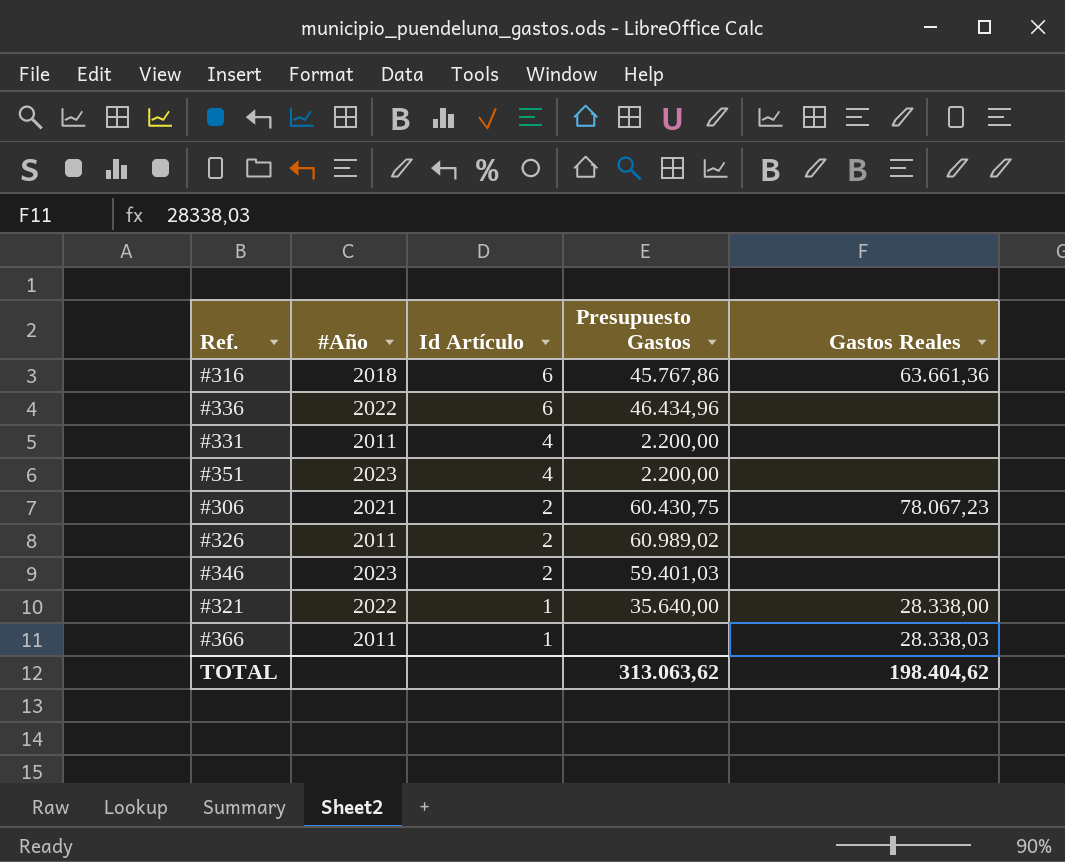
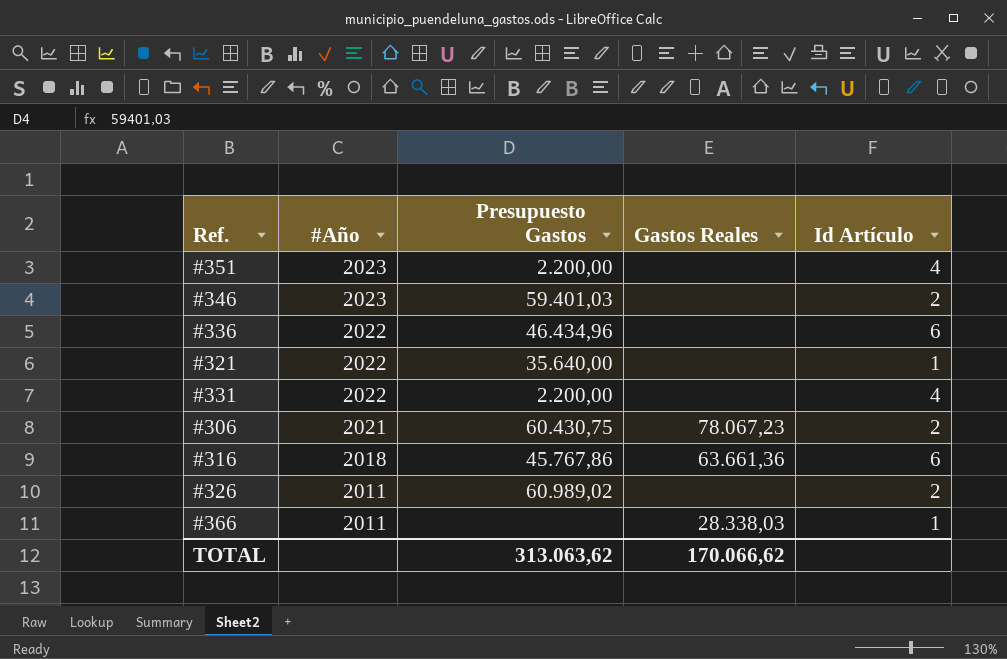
row order: Id Artículo descending -> #Año descending
column Id Artículo | position: 3 -> 5
#321 | Gastos Reales: 28.338,00 -> none
#331 | #Año: 2011 -> 2022
TOTAL | Gastos Reales: 198.404,62 -> 170.066,62

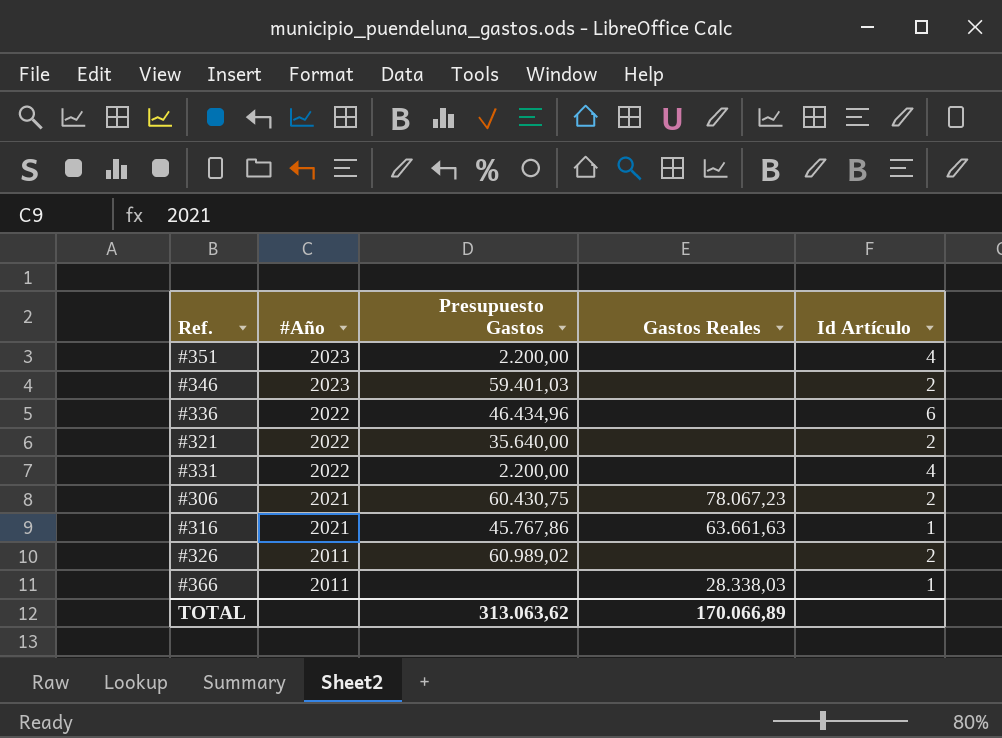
#321 | Id Artículo: 1 -> 2
#316 | #Año: 2018 -> 2021
#316 | Gastos Reales: 63.661,36 -> 63.661,63
#316 | Id Artículo: 6 -> 1
TOTAL | Gastos Reales: 170.066,62 -> 170.066,89

